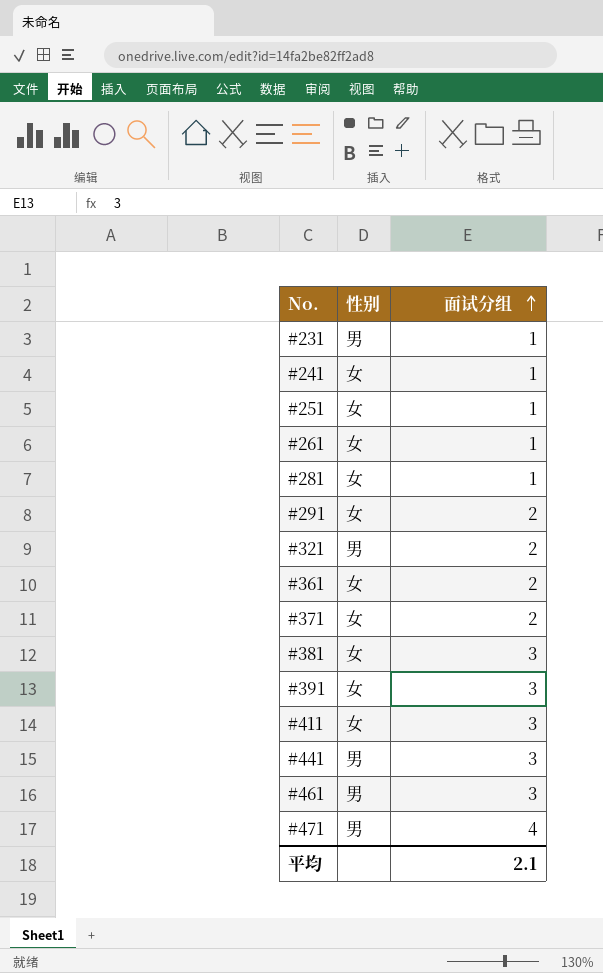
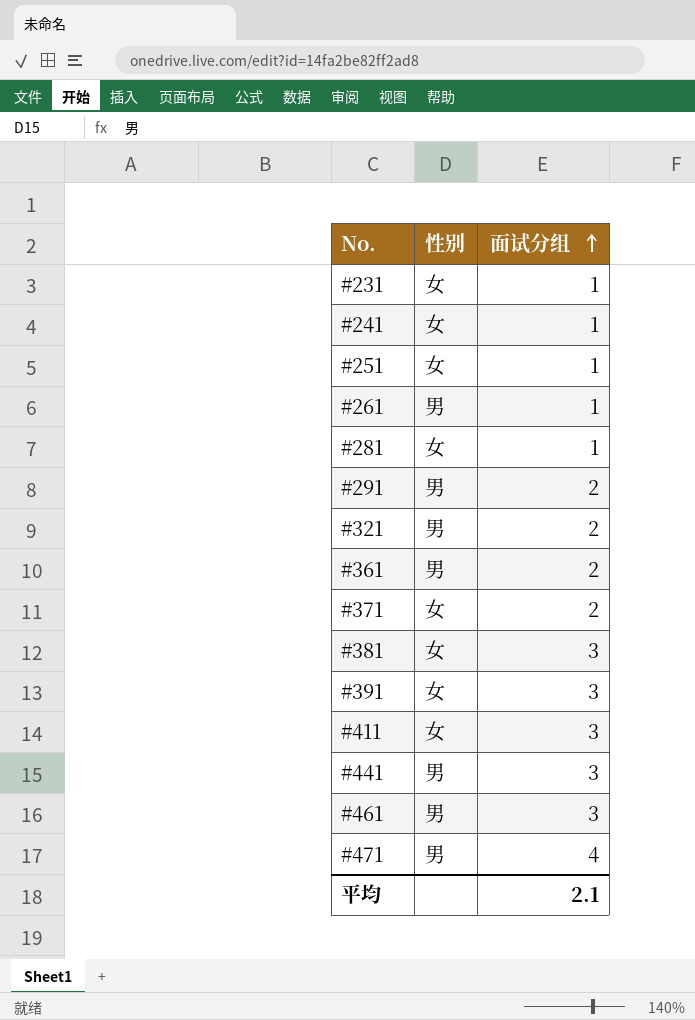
#231 | 性别: 男 -> 女
#261 | 性别: 女 -> 男
#291 | 性别: 女 -> 男
#361 | 性别: 女 -> 男

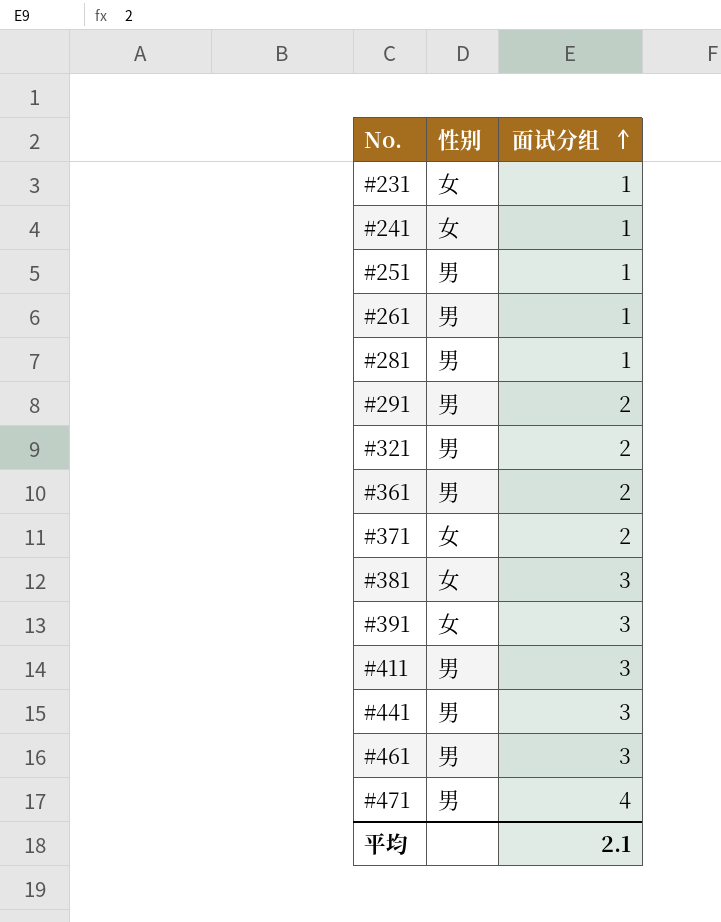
#251 | 性别: 女 -> 男
#281 | 性别: 女 -> 男
#411 | 性别: 女 -> 男

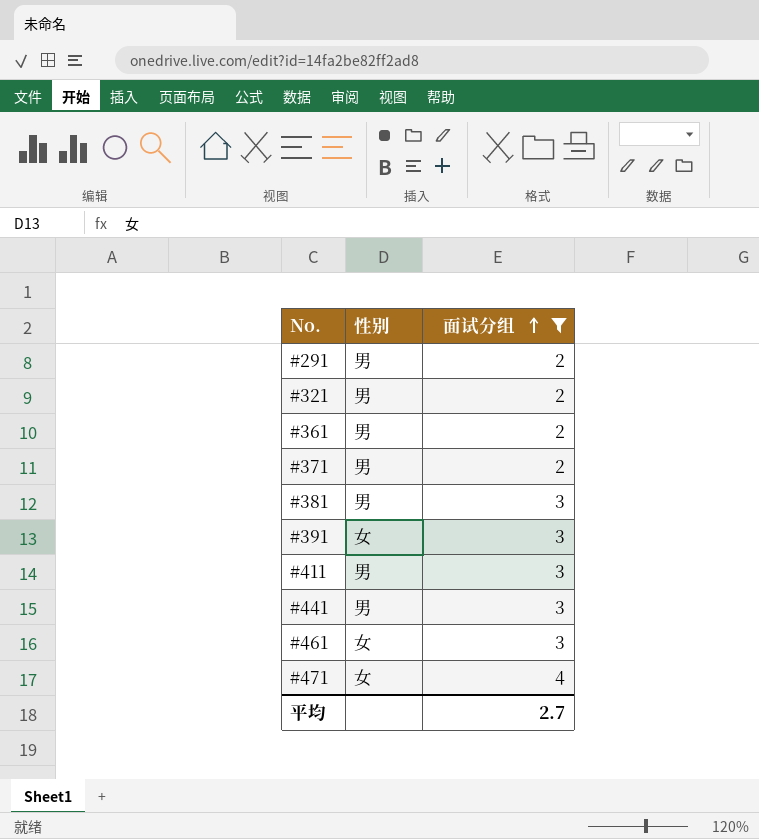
filter: none -> 面试分组 != 1
#371 | 性别: 女 -> 男
#381 | 性别: 女 -> 男
#461 | 性别: 男 -> 女
#471 | 性别: 男 -> 女
平均 | 面试分组: 2.1 -> 2.7

